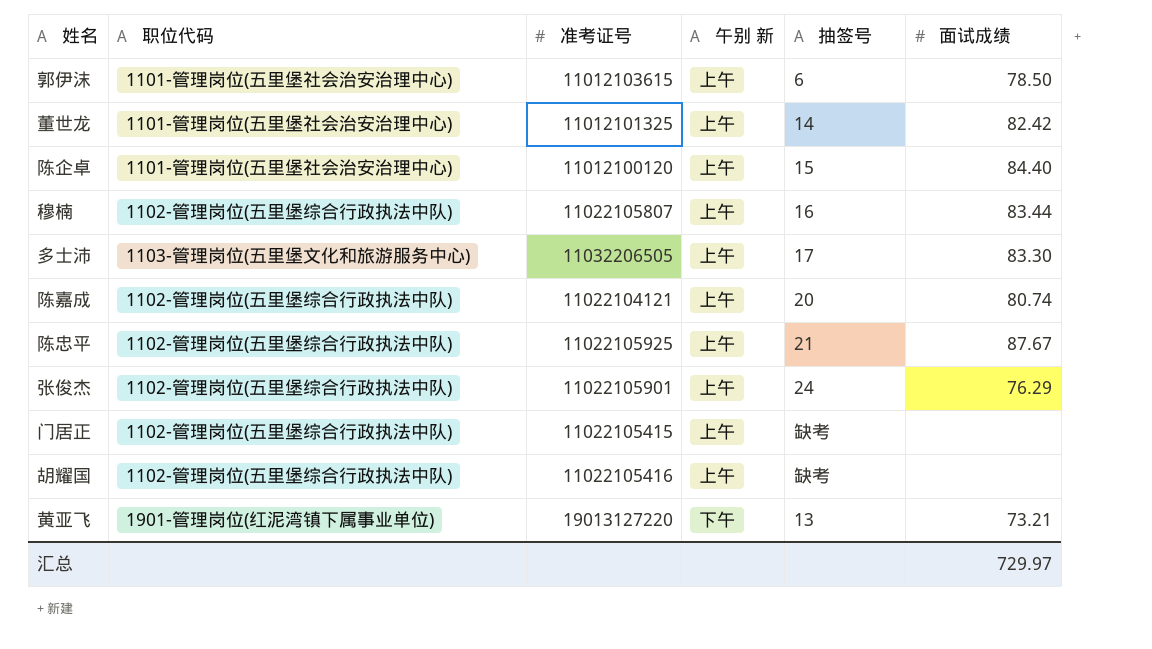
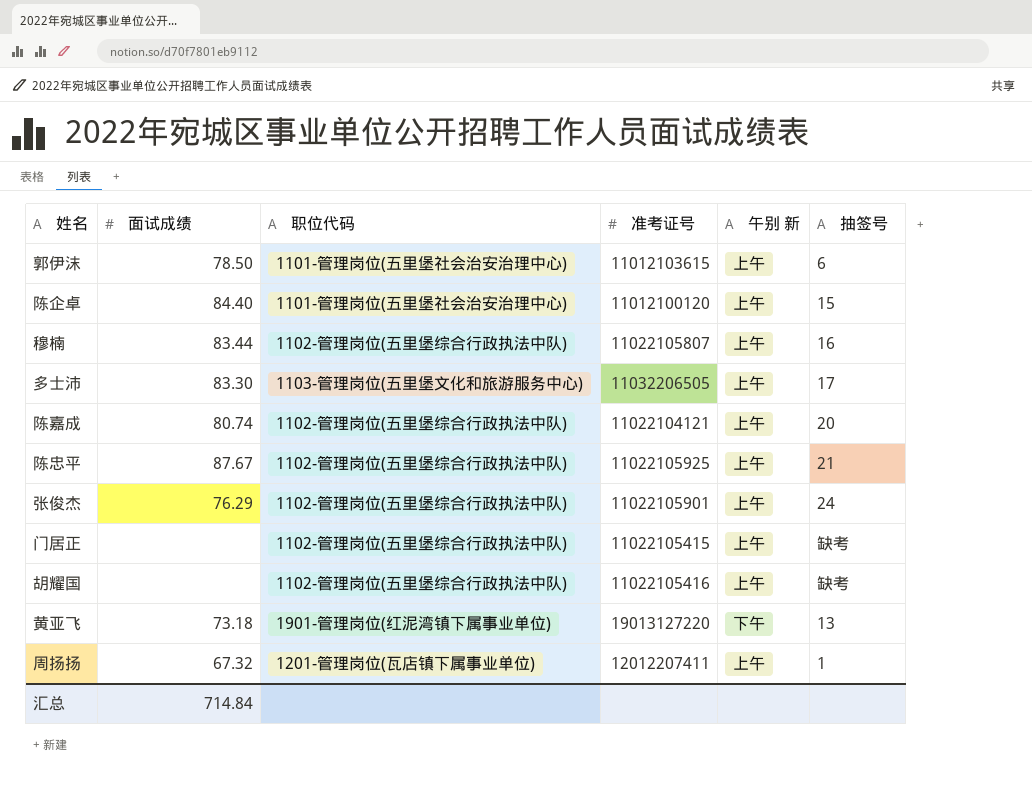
column 面试成绩 | position: 6 -> 2
row 董世龙: 1101-管理岗位(五里堡社会治安治理中心) | 11012101325 | 上午 | 14 | 82.42 -> none
黄亚飞 | 面试成绩: 73.21 -> 73.18
row 周扬扬: none -> 67.32 | 1201-管理岗位(瓦店镇下属事业单位) | 12012207411 | 上午 | 1
汇总 | 面试成绩: 729.97 -> 714.84

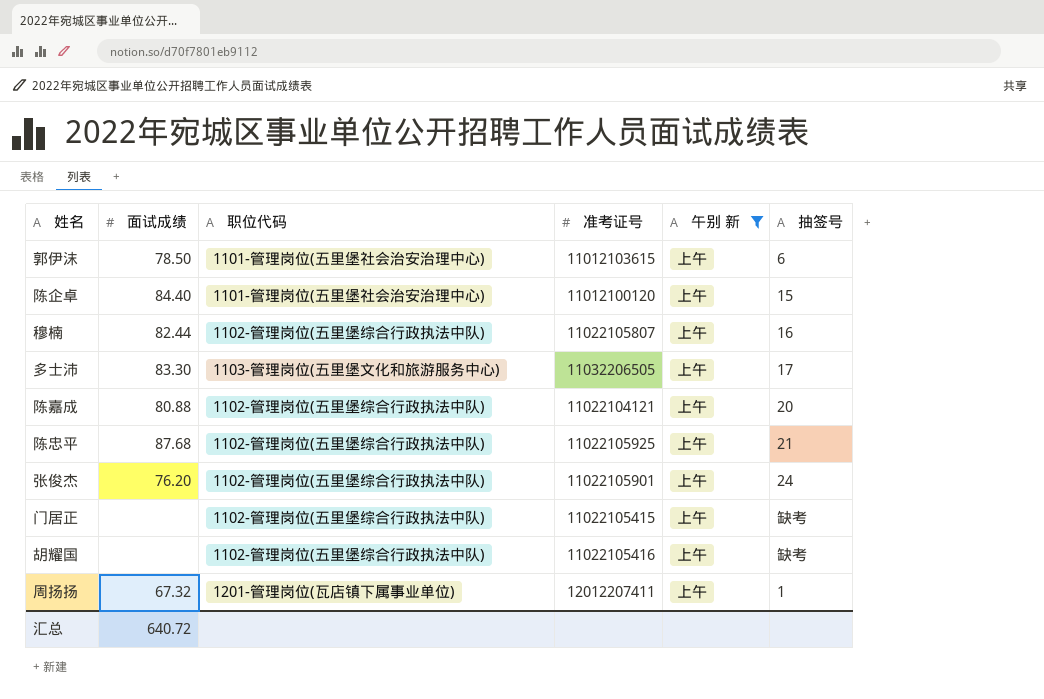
filter: none -> 午别 新 = 上午
穆楠 | 面试成绩: 83.44 -> 82.44
陈嘉成 | 面试成绩: 80.74 -> 80.88
陈忠平 | 面试成绩: 87.67 -> 87.68
张俊杰 | 面试成绩: 76.29 -> 76.20
汇总 | 面试成绩: 714.84 -> 640.72

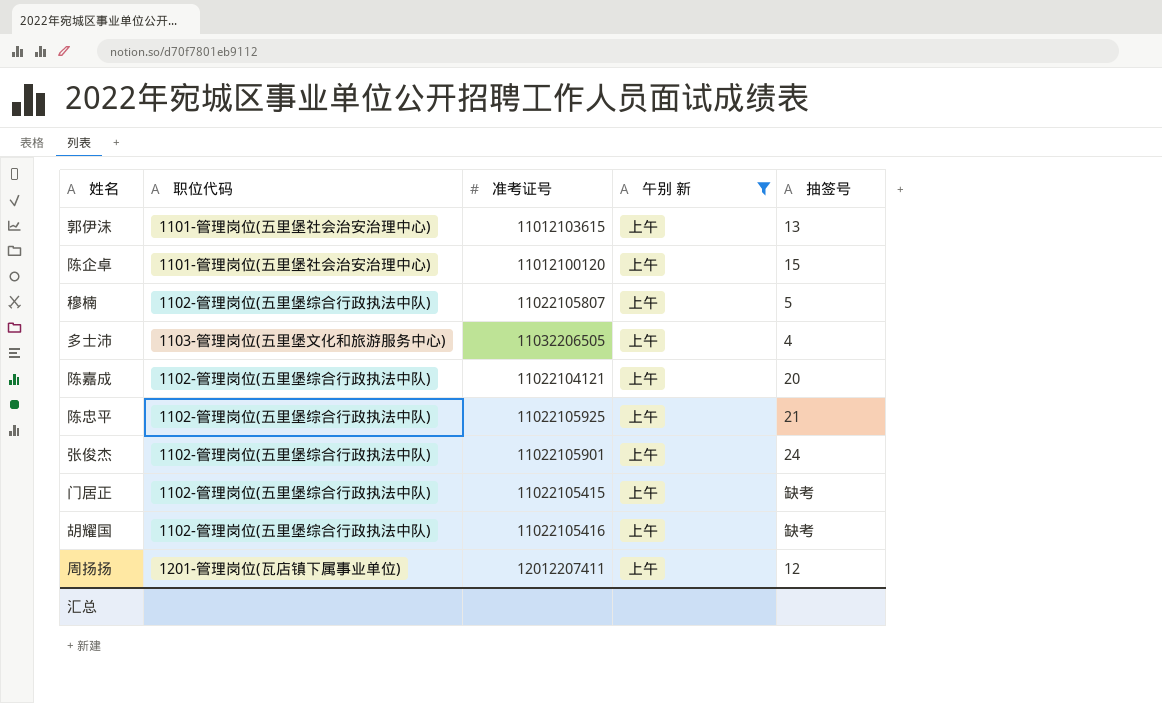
column 面试成绩 | position: 2 -> none
郭伊沫 | 抽签号: 6 -> 13
穆楠 | 抽签号: 16 -> 5
多士沛 | 抽签号: 17 -> 4
周扬扬 | 抽签号: 1 -> 12

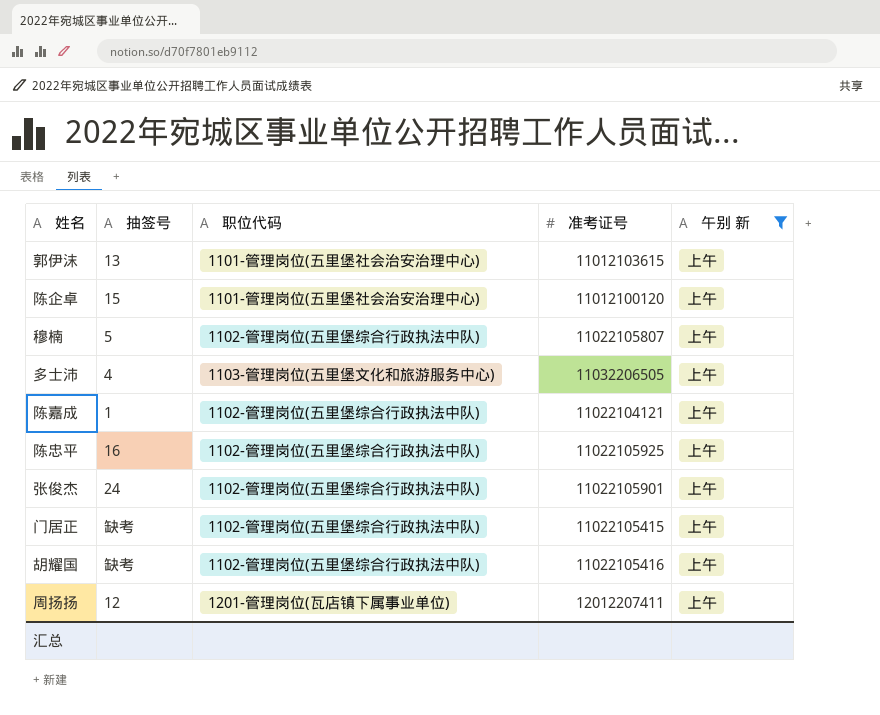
column 抽签号 | position: 5 -> 2
陈嘉成 | 抽签号: 20 -> 1
陈忠平 | 抽签号: 21 -> 16

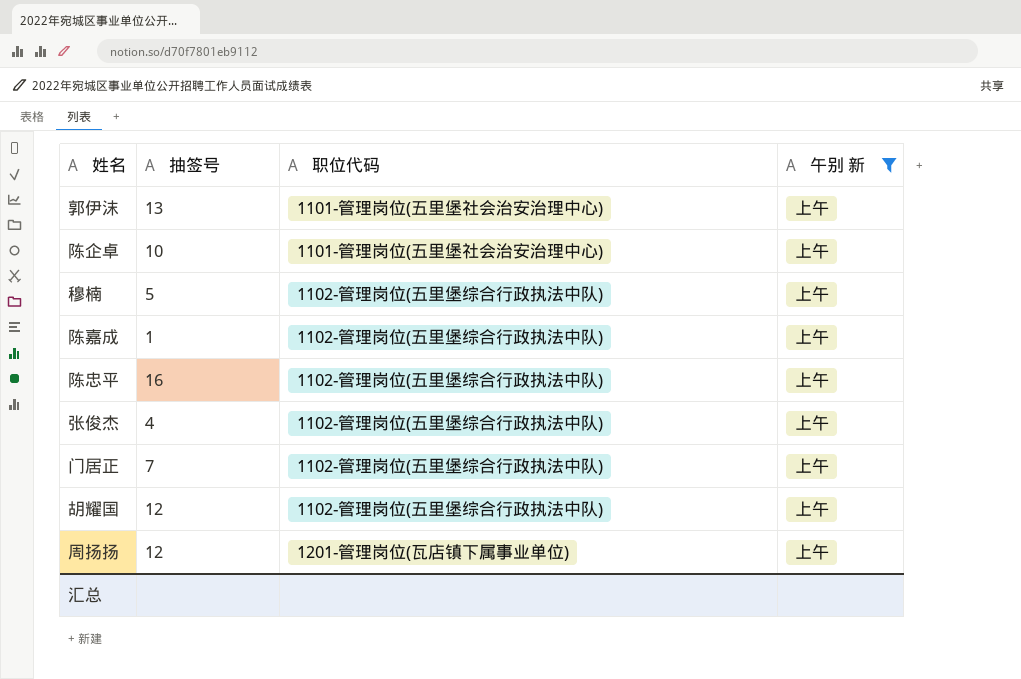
column 准考证号 | position: 4 -> none
row 多士沛: 4 | 1103-管理岗位(五里堡文化和旅游服务中心) | 11032206505 | 上午 -> none
陈企卓 | 抽签号: 15 -> 10
张俊杰 | 抽签号: 24 -> 4
门居正 | 抽签号: 缺考 -> 7
胡耀国 | 抽签号: 缺考 -> 12

